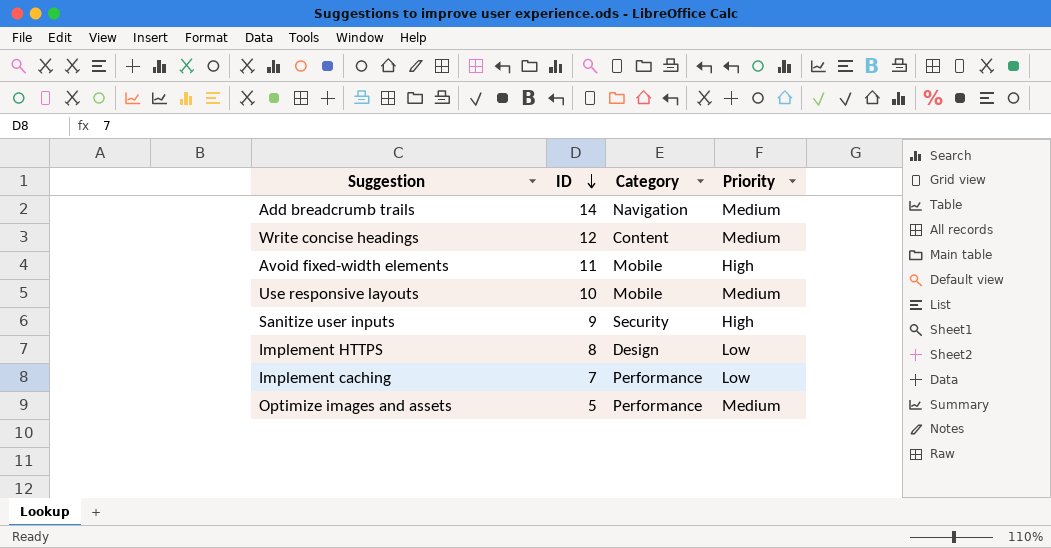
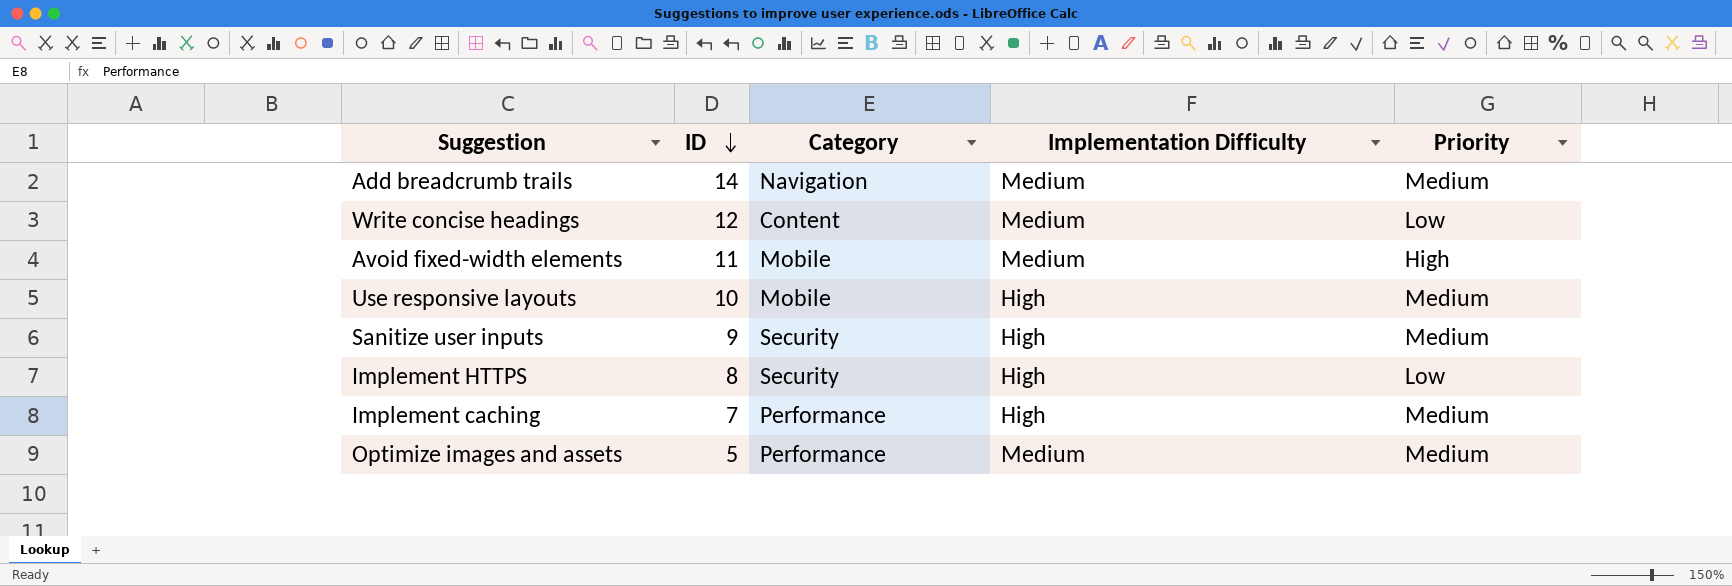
column Implementation Difficulty | position: none -> 4
Write concise headings | Priority: Medium -> Low
Sanitize user inputs | Priority: High -> Medium
Implement HTTPS | Category: Design -> Security
Implement caching | Priority: Low -> Medium

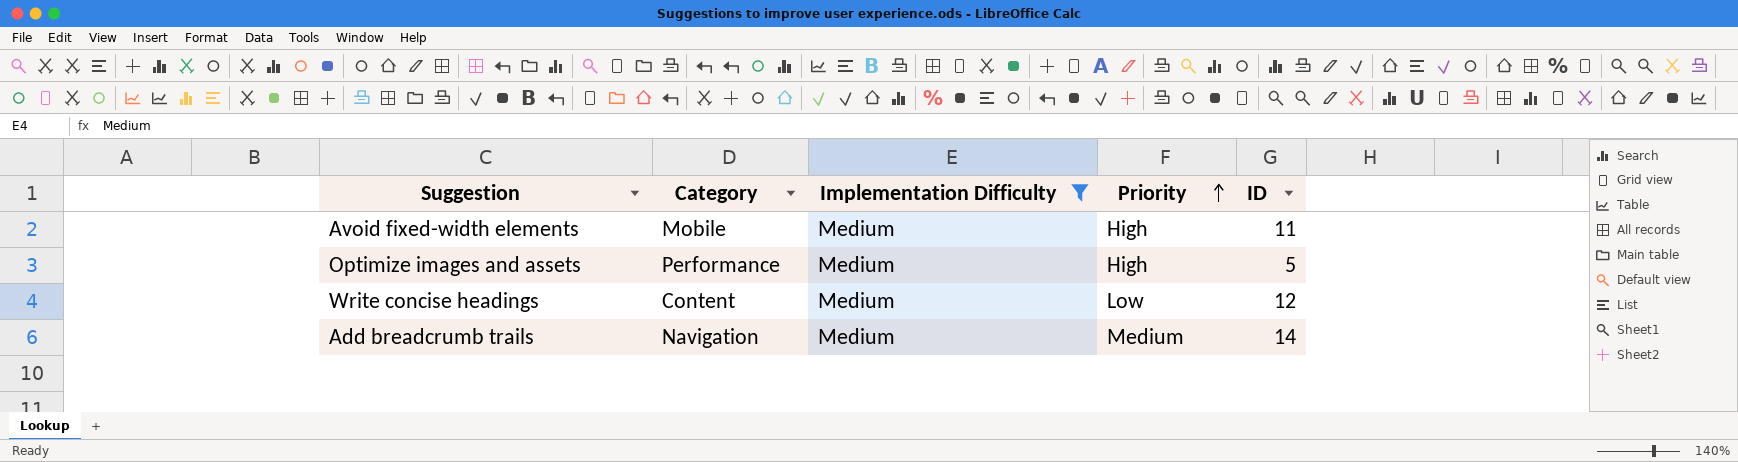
filter: none -> Implementation Difficulty = Medium
row order: ID descending -> Priority ascending
column ID | position: 2 -> 5
Optimize images and assets | Priority: Medium -> High

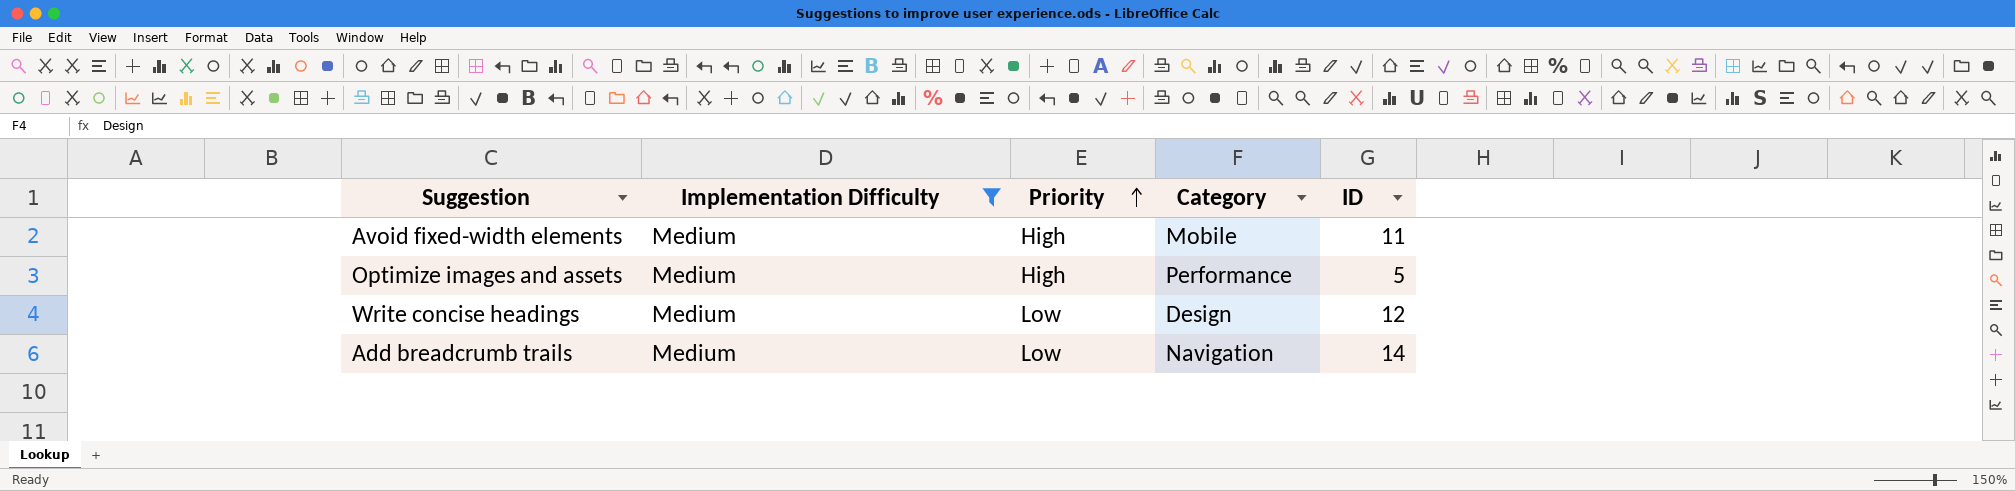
column Category | position: 2 -> 4
Write concise headings | Category: Content -> Design
Add breadcrumb trails | Priority: Medium -> Low

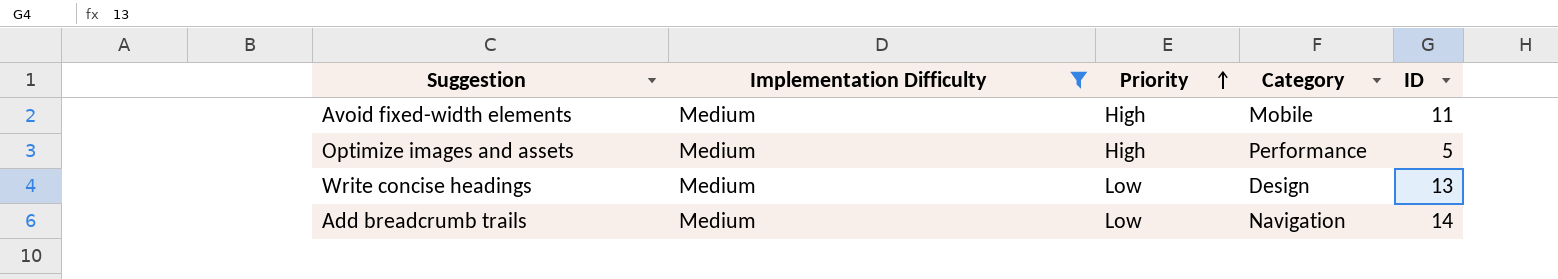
Write concise headings | ID: 12 -> 13

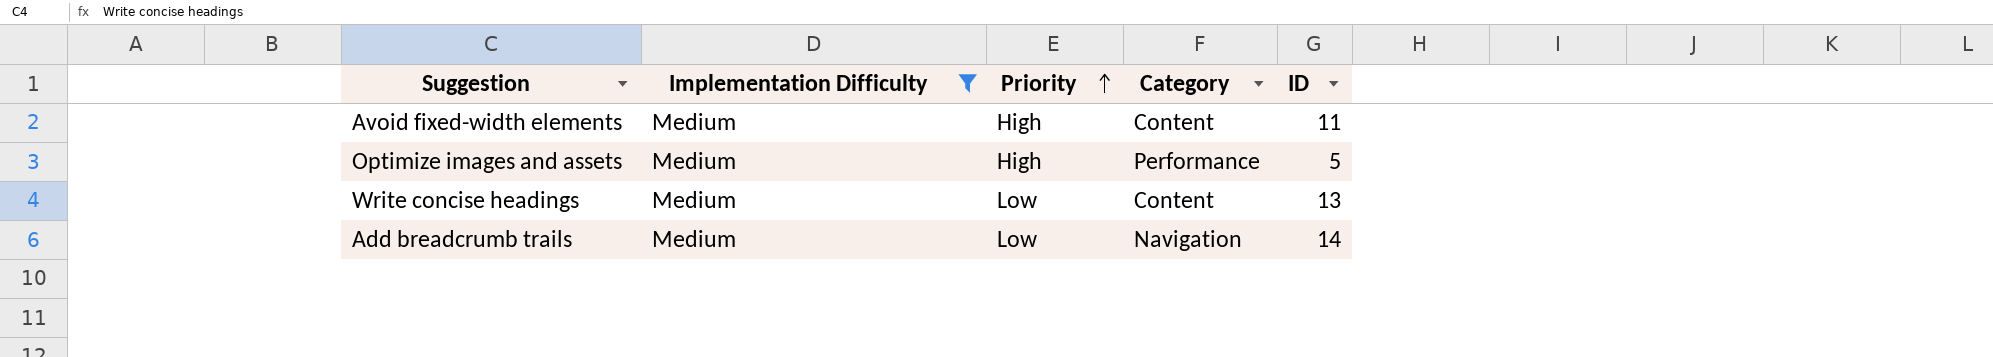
Avoid fixed-width elements | Category: Mobile -> Content
Write concise headings | Category: Design -> Content

